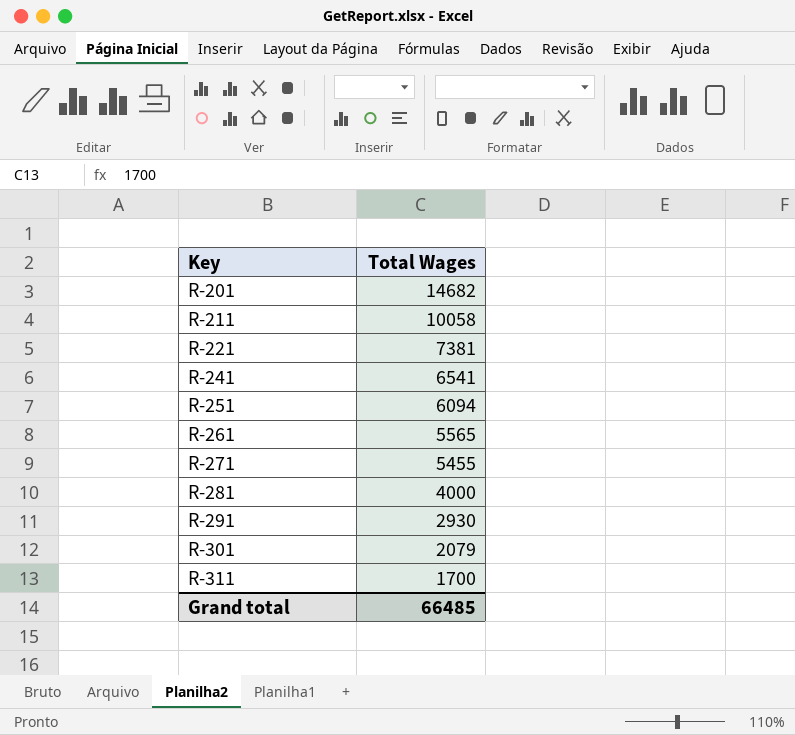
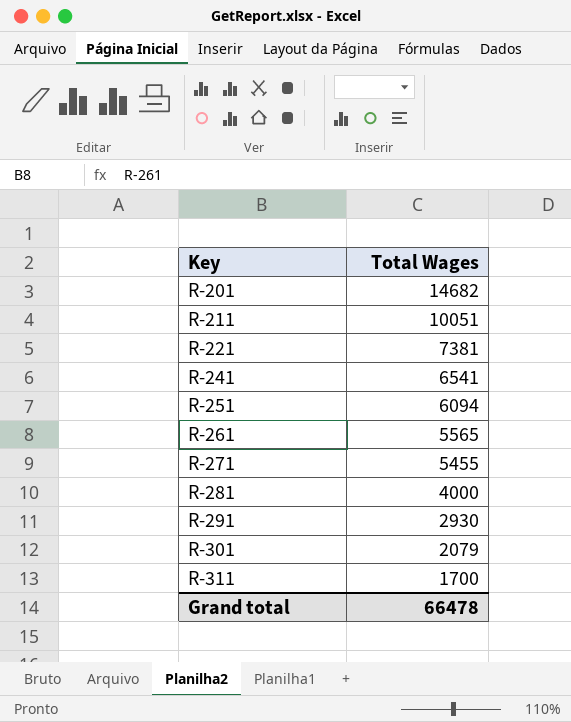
R-211 | Total Wages: 10058 -> 10051
Grand total | Total Wages: 66485 -> 66478

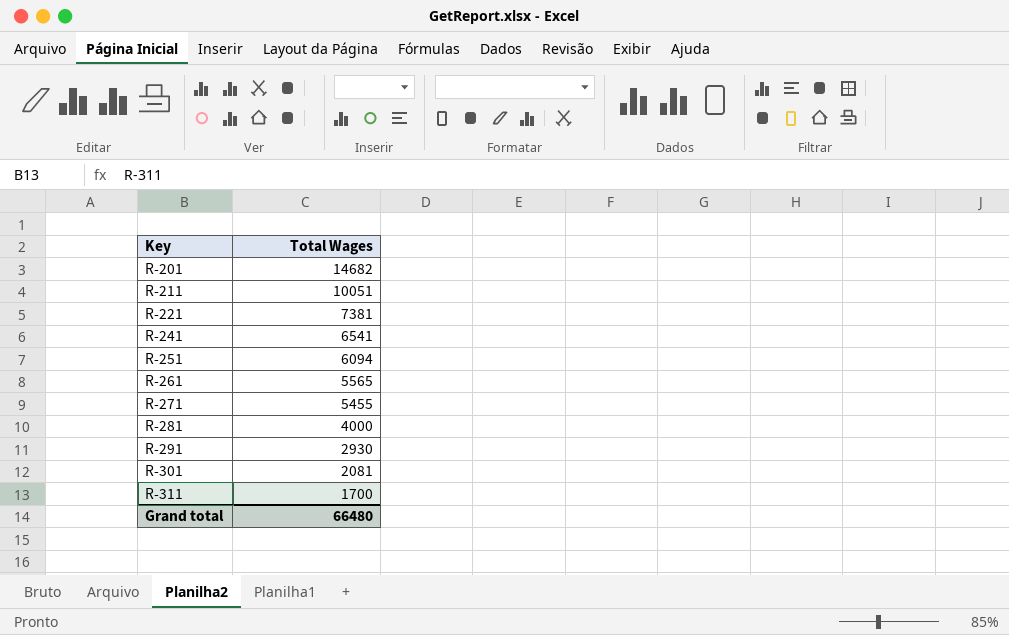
R-301 | Total Wages: 2079 -> 2081
Grand total | Total Wages: 66478 -> 66480

